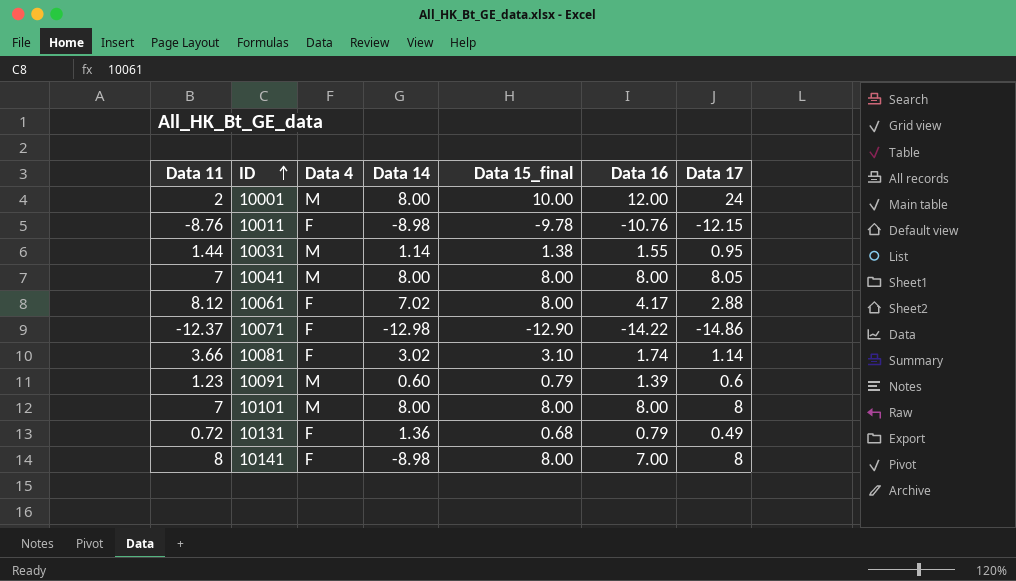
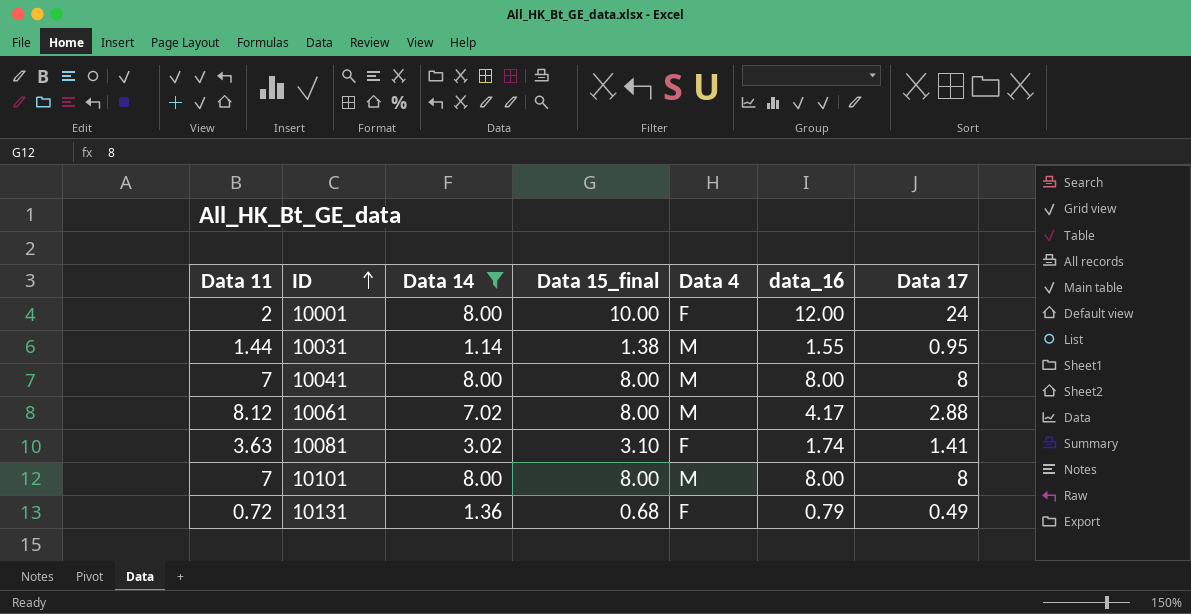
filter: none -> Data 14 >= 1.14
column Data 4 | position: 3 -> 5
column name: Data 16 -> data_16
10001 | Data 4: M -> F
10041 | Data 17: 8.05 -> 8
10061 | Data 4: F -> M
10081 | Data 11: 3.66 -> 3.63
10081 | Data 17: 1.14 -> 1.41

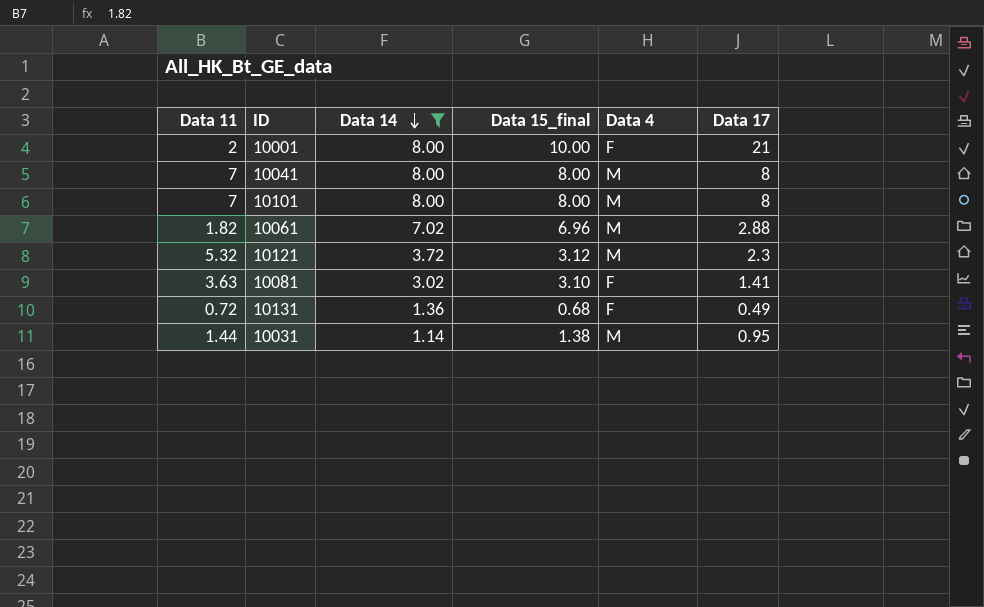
row order: ID ascending -> Data 14 descending
column data_16 | position: 6 -> none
10001 | Data 17: 24 -> 21
10061 | Data 11: 8.12 -> 1.82
10061 | Data 15_final: 8.00 -> 6.96
row 10121: none -> 5.32 | 3.72 | 3.12 | M | 2.3

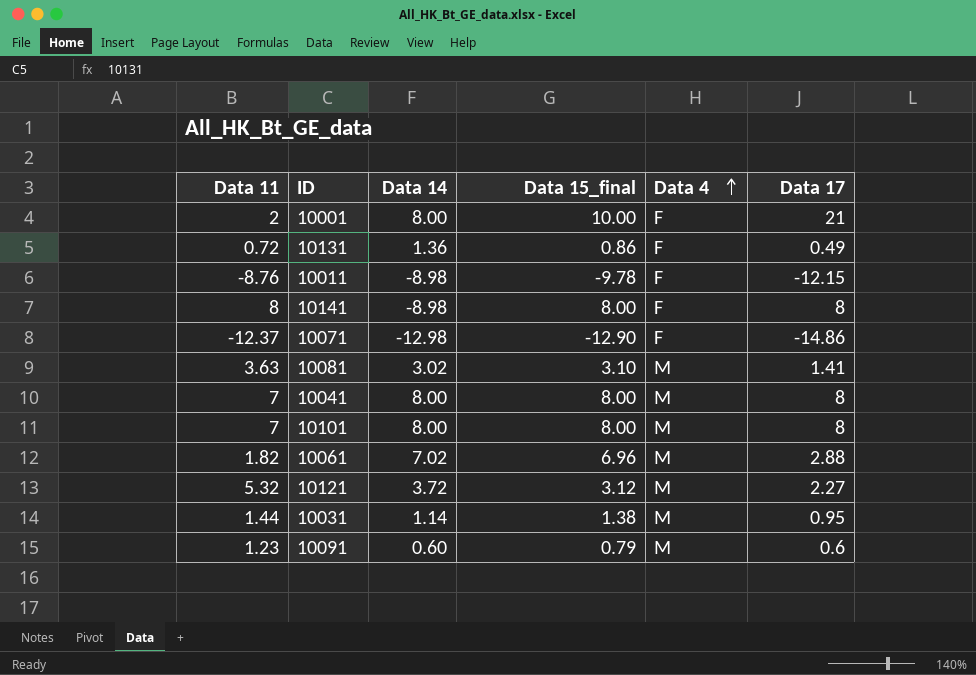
filter: Data 14 >= 1.14 -> none
row order: Data 14 descending -> Data 4 ascending
10131 | Data 15_final: 0.68 -> 0.86
10081 | Data 4: F -> M
10121 | Data 17: 2.3 -> 2.27

